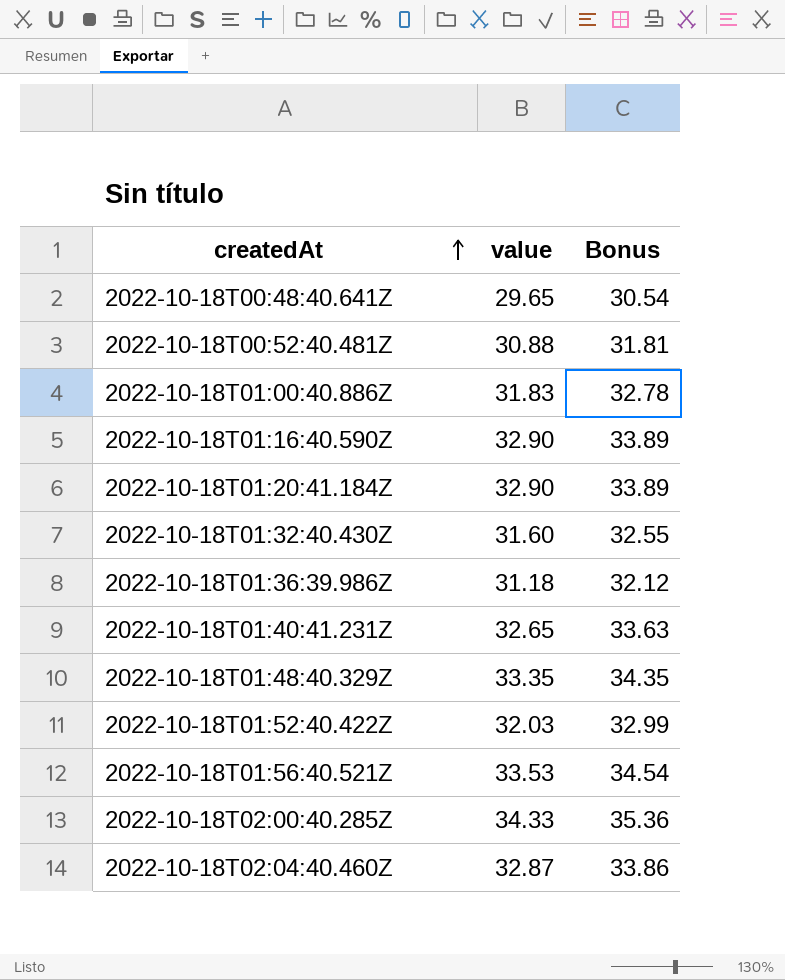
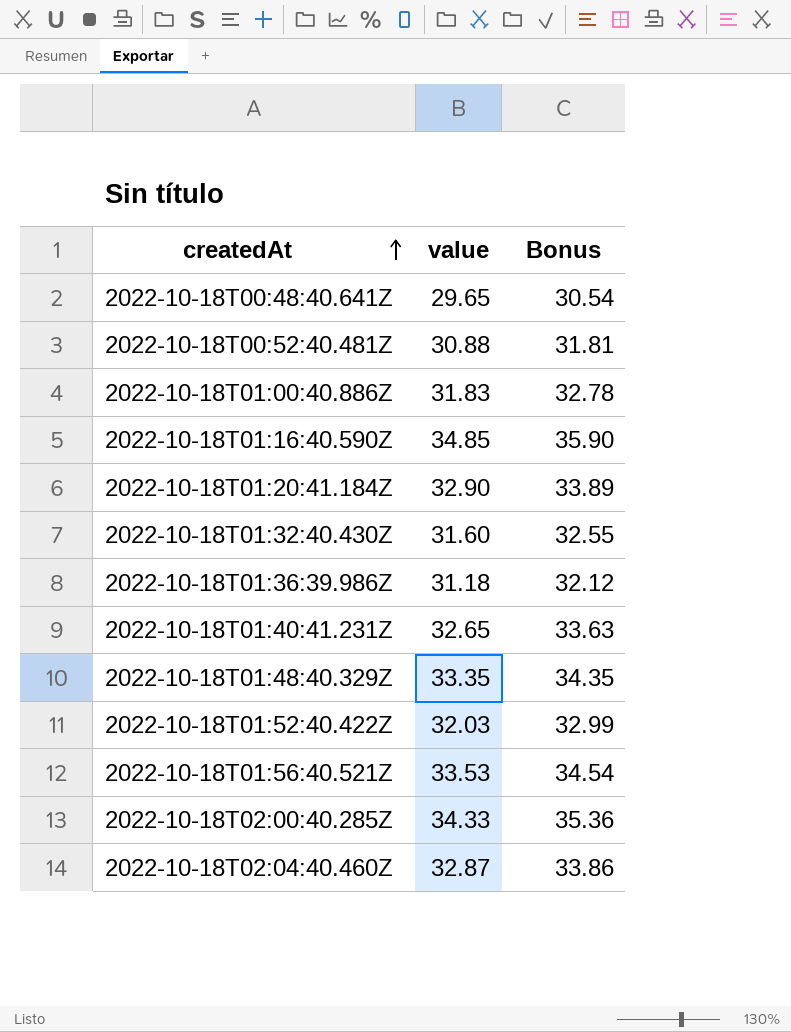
2022-10-18T01:16:40.590Z | value: 32.90 -> 34.85
2022-10-18T01:16:40.590Z | Bonus: 33.89 -> 35.90

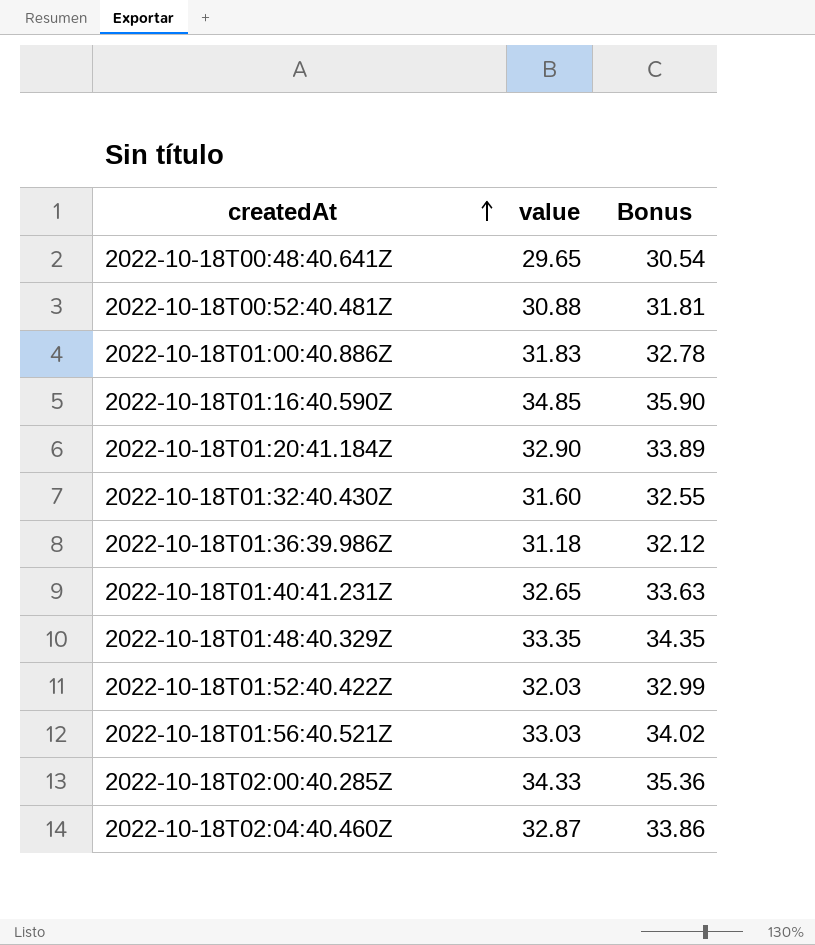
2022-10-18T01:56:40.521Z | value: 33.53 -> 33.03
2022-10-18T01:56:40.521Z | Bonus: 34.54 -> 34.02

